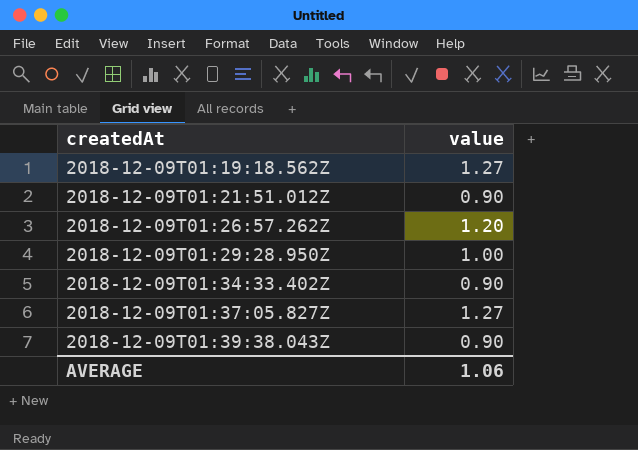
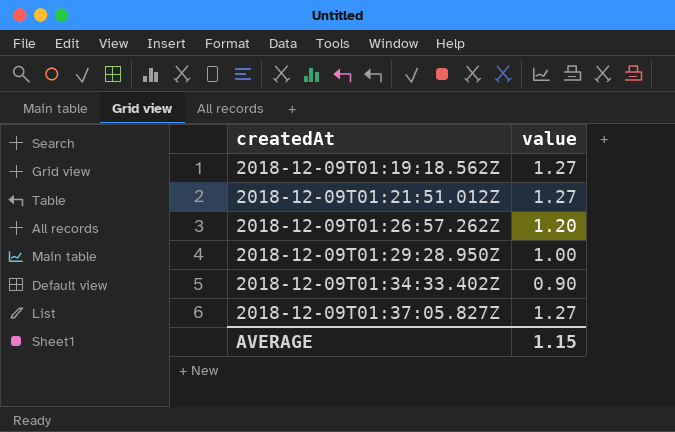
row 2018-12-09T01:39:38.043Z: 0.90 -> none
2018-12-09T01:21:51.012Z | value: 0.90 -> 1.27
AVERAGE | value: 1.06 -> 1.15

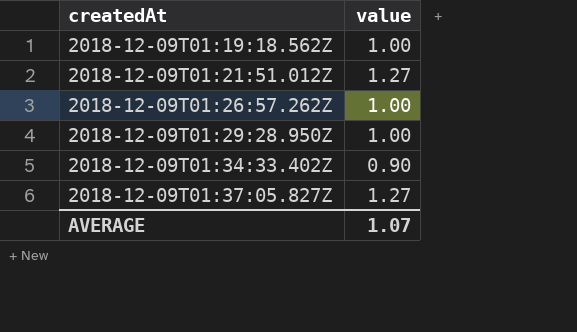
2018-12-09T01:19:18.562Z | value: 1.27 -> 1.00
2018-12-09T01:26:57.262Z | value: 1.20 -> 1.00
AVERAGE | value: 1.15 -> 1.07

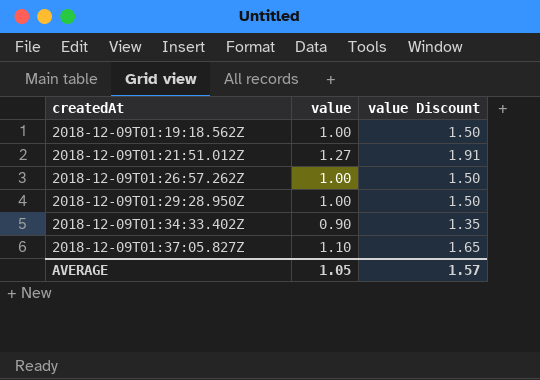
column value Discount | formula: none -> [value] * 1.5
2018-12-09T01:37:05.827Z | value: 1.27 -> 1.10
AVERAGE | value: 1.07 -> 1.05

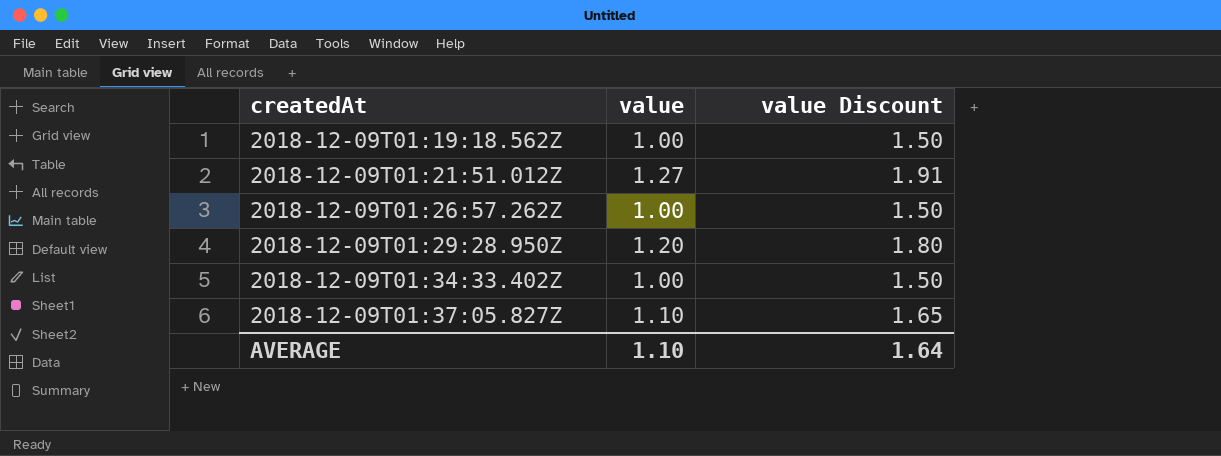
2018-12-09T01:29:28.950Z | value: 1.00 -> 1.20
2018-12-09T01:29:28.950Z | value Discount: 1.50 -> 1.80
2018-12-09T01:34:33.402Z | value: 0.90 -> 1.00
2018-12-09T01:34:33.402Z | value Discount: 1.35 -> 1.50
AVERAGE | value: 1.05 -> 1.10
AVERAGE | value Discount: 1.57 -> 1.64

